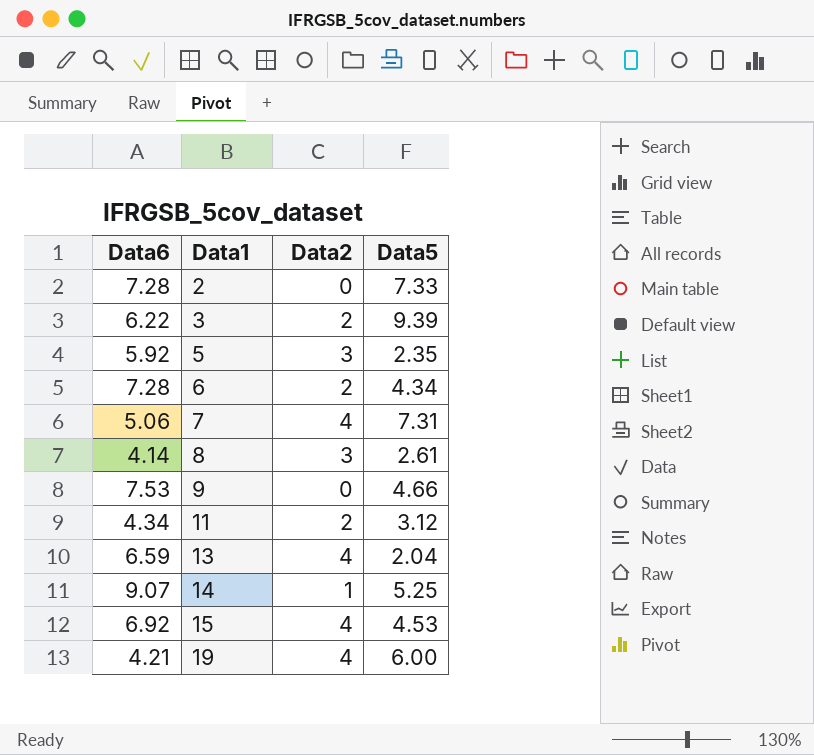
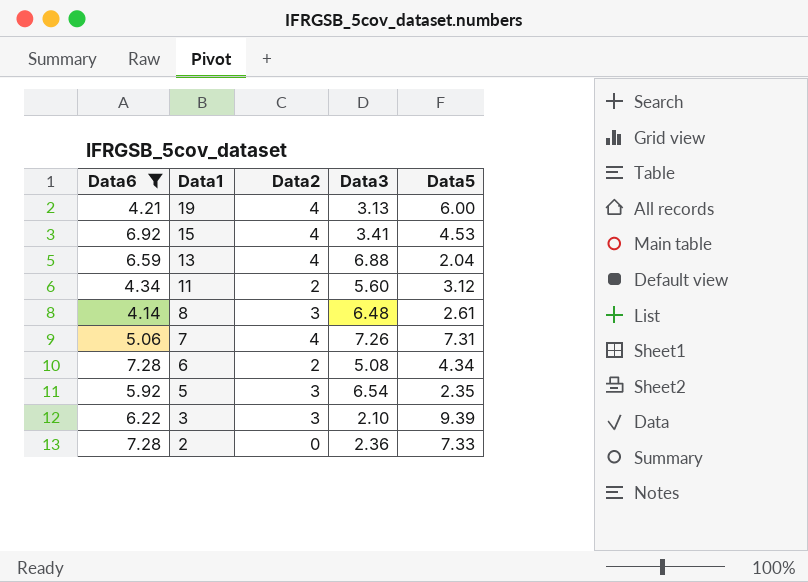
filter: none -> Data6 <= 7.28
row order: Data1 ascending -> Data1 descending
column Data3 | position: none -> 4
3 | Data2: 2 -> 3

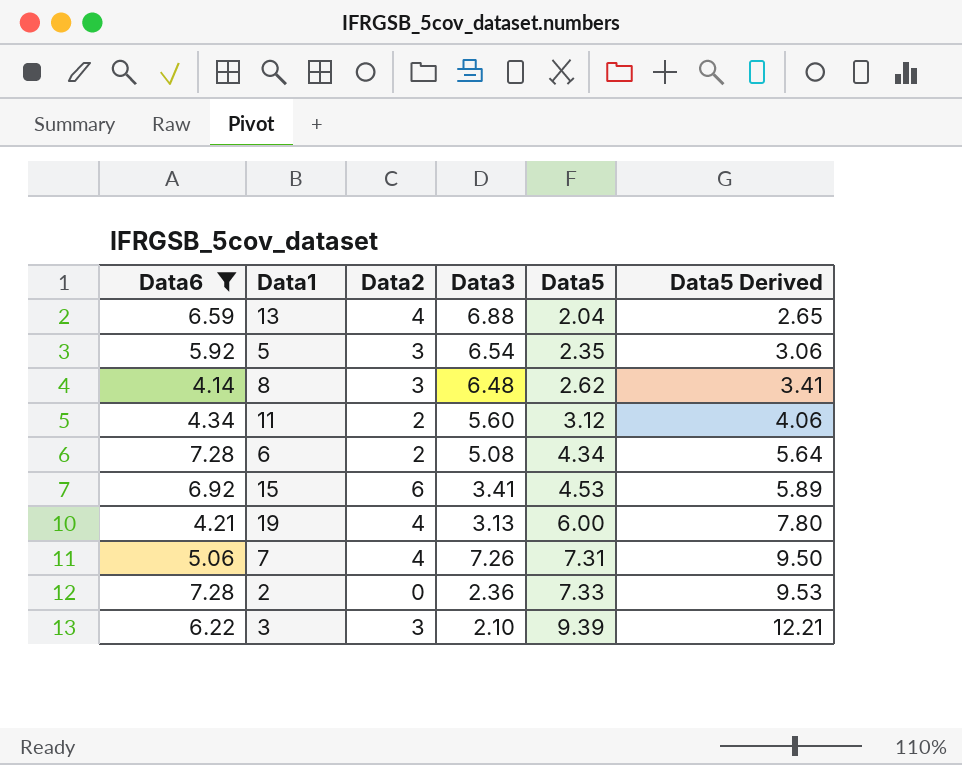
row order: Data1 descending -> Data5 ascending
column Data5 Derived | formula: none -> [Data5] * 1.3
8 | Data5: 2.61 -> 2.62
15 | Data2: 4 -> 6

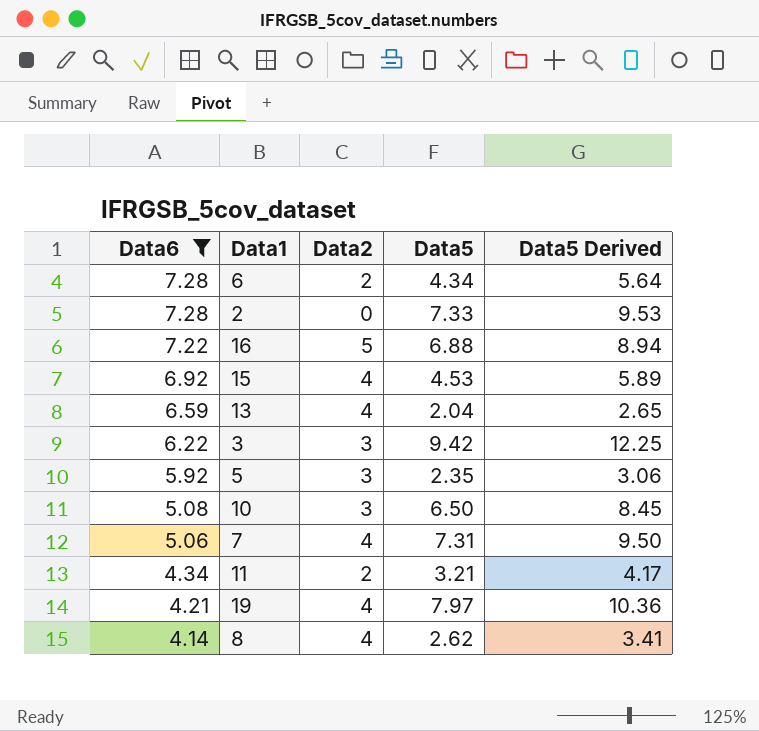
row order: Data5 ascending -> Data6 descending
column Data3 | position: 4 -> none
row 16: none -> 7.22 | 5 | 6.88 | 8.94
15 | Data2: 6 -> 4
3 | Data5: 9.39 -> 9.42
3 | Data5 Derived: 12.21 -> 12.25
row 10: none -> 5.08 | 3 | 6.50 | 8.45
11 | Data5: 3.12 -> 3.21
11 | Data5 Derived: 4.06 -> 4.17
19 | Data5: 6.00 -> 7.97
19 | Data5 Derived: 7.80 -> 10.36
8 | Data2: 3 -> 4

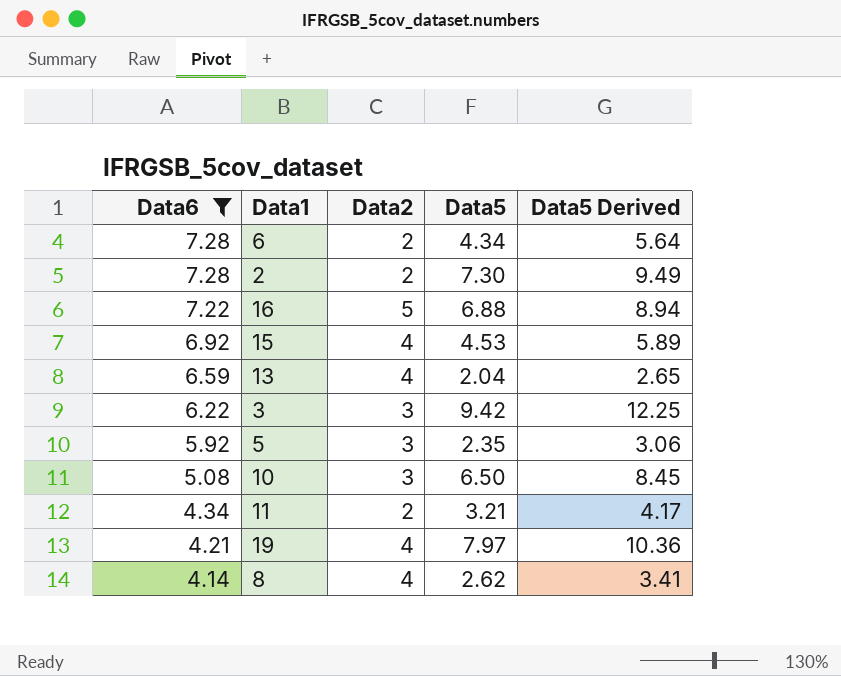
row 7: 5.06 | 4 | 7.31 | 9.50 -> none
2 | Data2: 0 -> 2
2 | Data5: 7.33 -> 7.30
2 | Data5 Derived: 9.53 -> 9.49

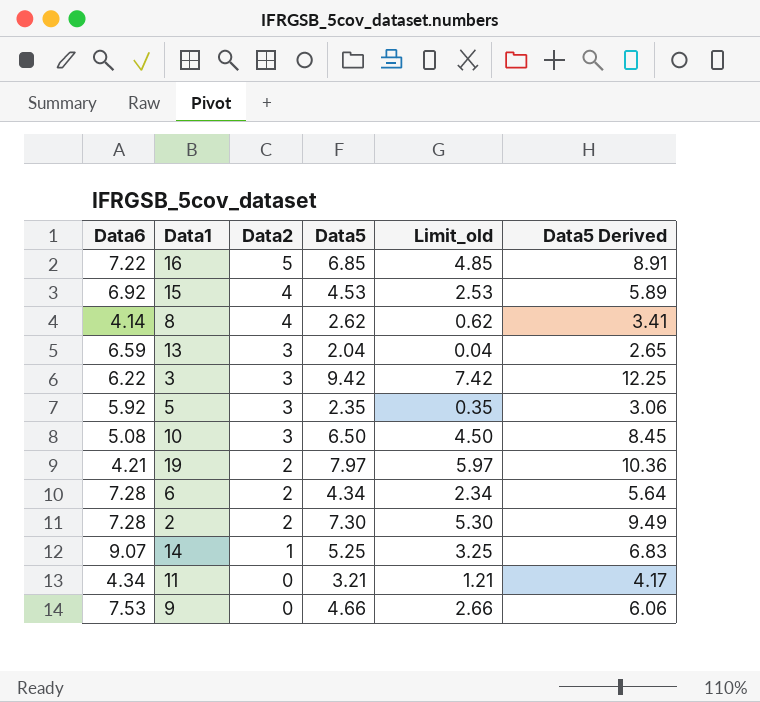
filter: Data6 <= 7.28 -> none
row order: Data6 descending -> Data2 descending
column Limit_old | formula: none -> [Data5] - 2
16 | Data5: 6.88 -> 6.85
16 | Data5 Derived: 8.94 -> 8.91
13 | Data2: 4 -> 3
19 | Data2: 4 -> 2
11 | Data2: 2 -> 0

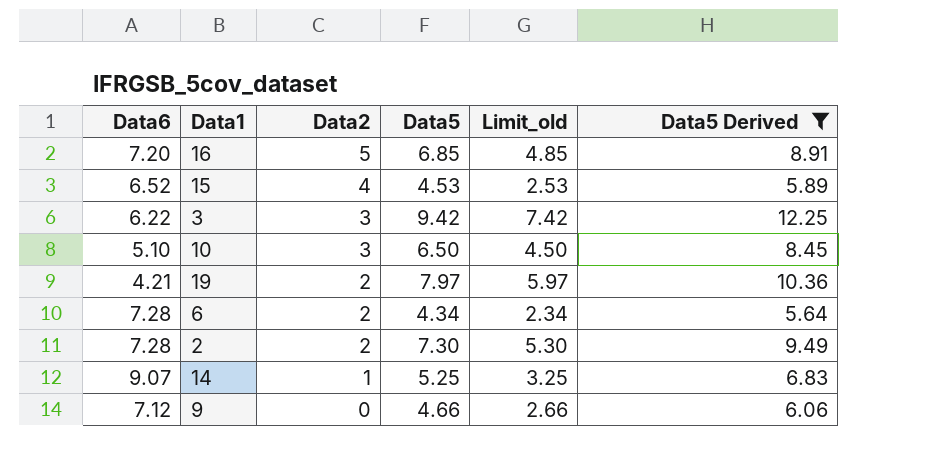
filter: none -> Data5 Derived >= 5.64
16 | Data6: 7.22 -> 7.20
15 | Data6: 6.92 -> 6.52
10 | Data6: 5.08 -> 5.10
9 | Data6: 7.53 -> 7.12

